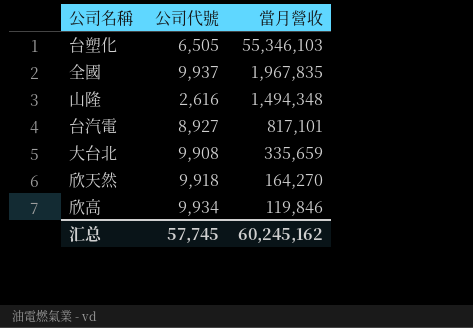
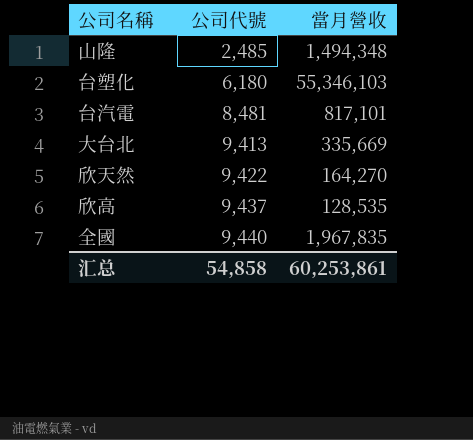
row order: 當月營收 descending -> 公司代號 ascending
山隆 | 公司代號: 2,616 -> 2,485
台塑化 | 公司代號: 6,505 -> 6,180
台汽電 | 公司代號: 8,927 -> 8,481
大台北 | 公司代號: 9,908 -> 9,413
大台北 | 當月營收: 335,659 -> 335,669
欣天然 | 公司代號: 9,918 -> 9,422
欣高 | 公司代號: 9,934 -> 9,437
欣高 | 當月營收: 119,846 -> 128,535
全國 | 公司代號: 9,937 -> 9,440
汇总 | 公司代號: 57,745 -> 54,858
汇总 | 當月營收: 60,245,162 -> 60,253,861

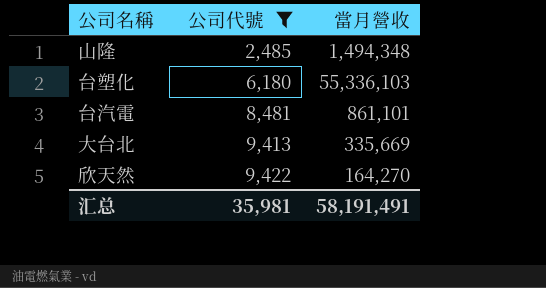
filter: none -> 公司代號 <= 9,422
台塑化 | 當月營收: 55,346,103 -> 55,336,103
台汽電 | 當月營收: 817,101 -> 861,101
汇总 | 公司代號: 54,858 -> 35,981
汇总 | 當月營收: 60,253,861 -> 58,191,491

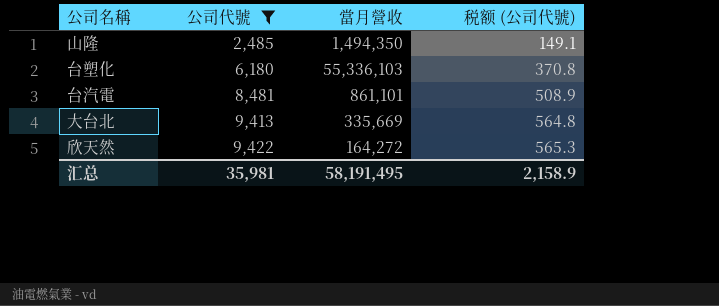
column 税额 (公司代號) | formula: none -> [公司代號] * 0.06
山隆 | 當月營收: 1,494,348 -> 1,494,350
欣天然 | 當月營收: 164,270 -> 164,272
汇总 | 當月營收: 58,191,491 -> 58,191,495

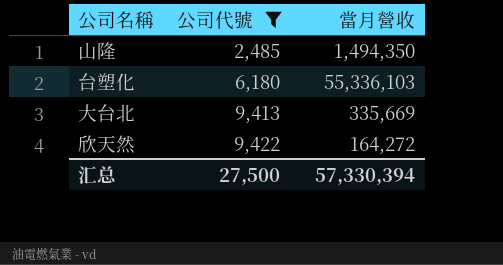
column 税额 (公司代號) | formula: [公司代號] * 0.06 -> none
row 台汽電: 8,481 | 861,101 | 508.9 -> none
汇总 | 公司代號: 35,981 -> 27,500
汇总 | 當月營收: 58,191,495 -> 57,330,394

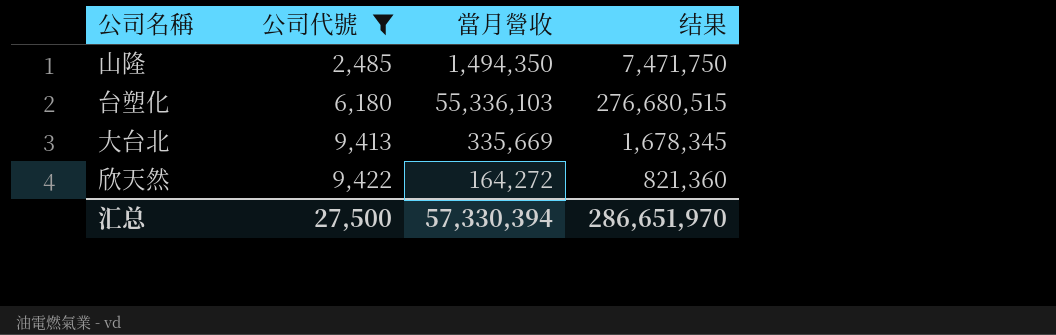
column 结果 | formula: none -> [當月營收] * 5

